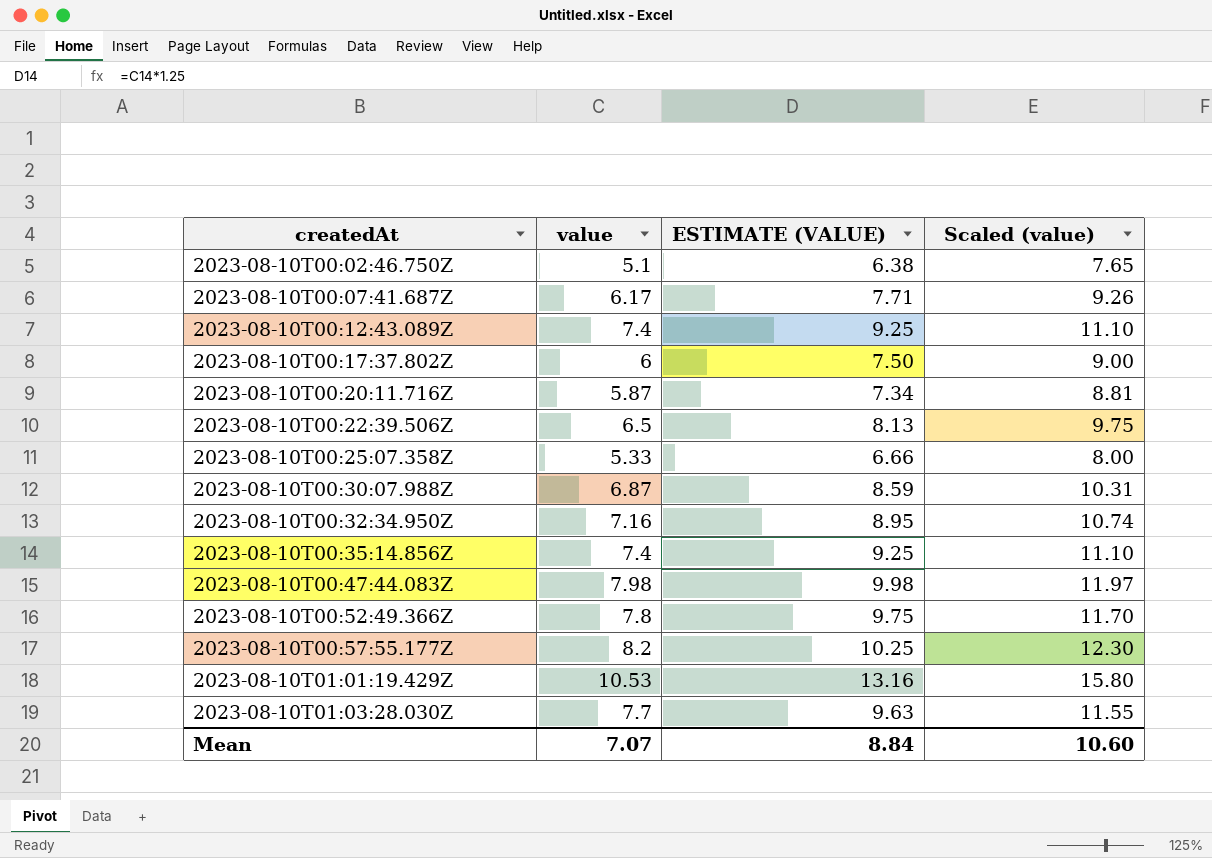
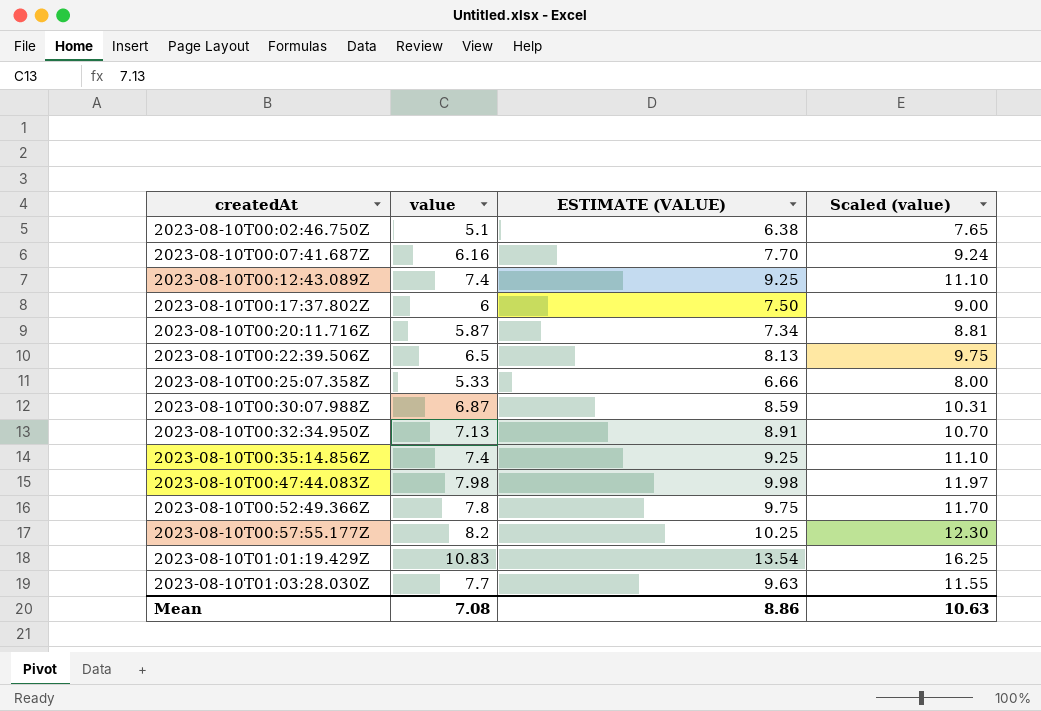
2023-08-10T00:07:41.687Z | value: 6.17 -> 6.16
2023-08-10T00:07:41.687Z | ESTIMATE (VALUE): 7.71 -> 7.70
2023-08-10T00:07:41.687Z | Scaled (value): 9.26 -> 9.24
2023-08-10T00:32:34.950Z | value: 7.16 -> 7.13
2023-08-10T00:32:34.950Z | ESTIMATE (VALUE): 8.95 -> 8.91
2023-08-10T00:32:34.950Z | Scaled (value): 10.74 -> 10.70
2023-08-10T01:01:19.429Z | value: 10.53 -> 10.83
2023-08-10T01:01:19.429Z | ESTIMATE (VALUE): 13.16 -> 13.54
2023-08-10T01:01:19.429Z | Scaled (value): 15.80 -> 16.25
Mean | value: 7.07 -> 7.08
Mean | ESTIMATE (VALUE): 8.84 -> 8.86
Mean | Scaled (value): 10.60 -> 10.63

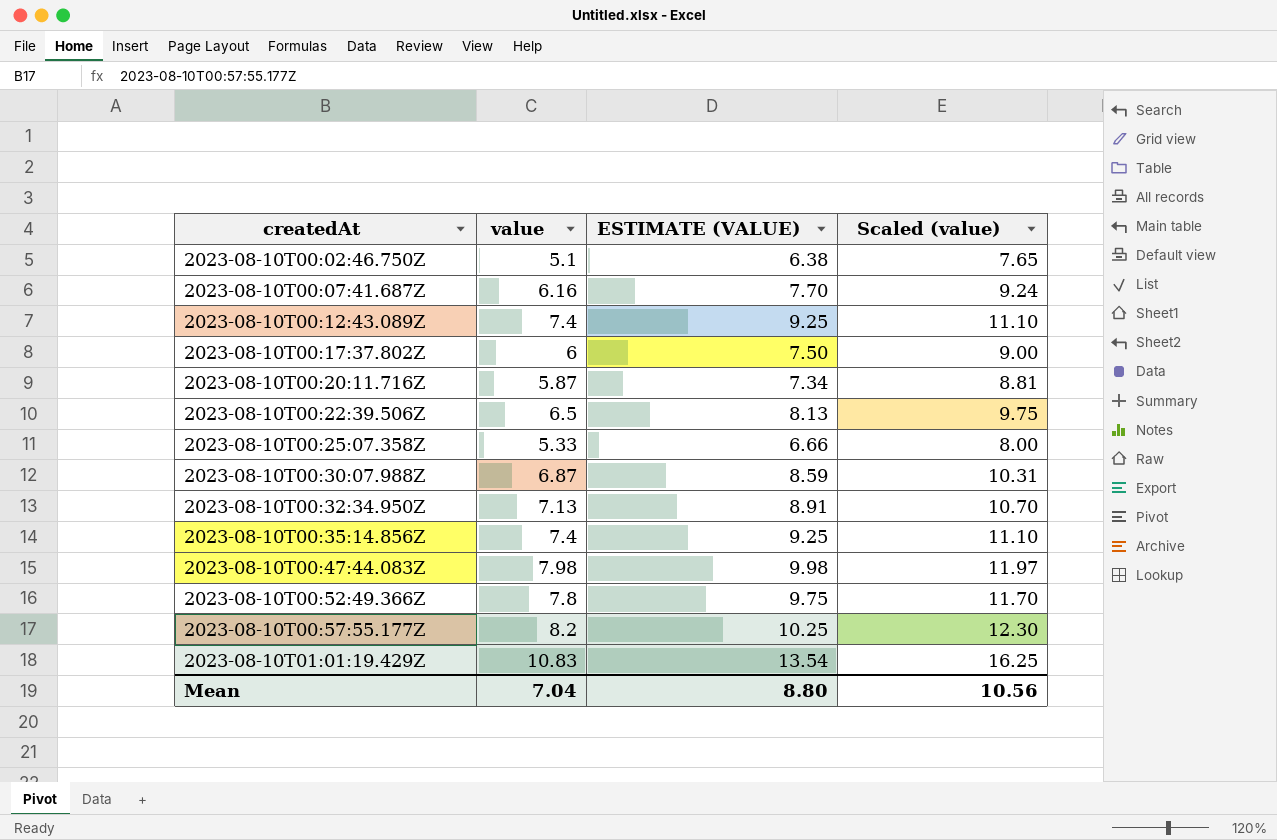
row 2023-08-10T01:03:28.030Z: 7.7 | 9.63 | 11.55 -> none
Mean | value: 7.08 -> 7.04
Mean | ESTIMATE (VALUE): 8.86 -> 8.80
Mean | Scaled (value): 10.63 -> 10.56

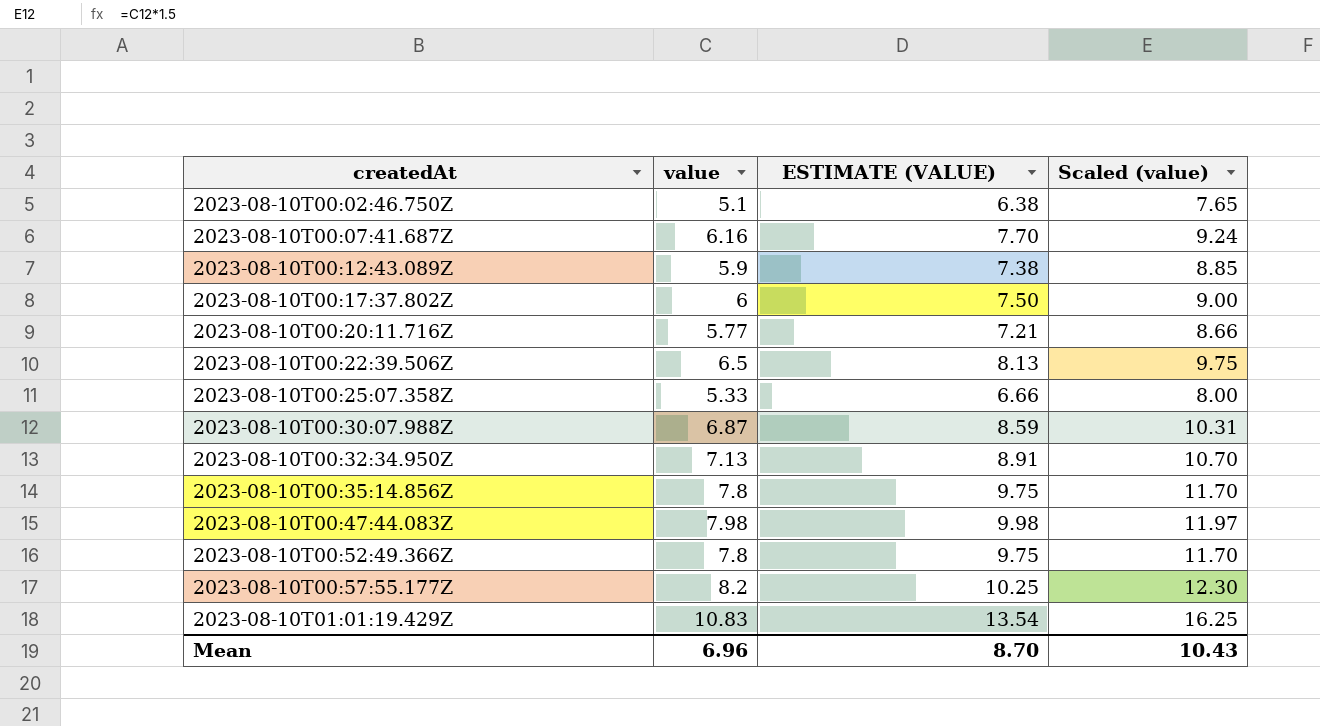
2023-08-10T00:12:43.089Z | value: 7.4 -> 5.9
2023-08-10T00:12:43.089Z | ESTIMATE (VALUE): 9.25 -> 7.38
2023-08-10T00:12:43.089Z | Scaled (value): 11.10 -> 8.85
2023-08-10T00:20:11.716Z | value: 5.87 -> 5.77
2023-08-10T00:20:11.716Z | ESTIMATE (VALUE): 7.34 -> 7.21
2023-08-10T00:20:11.716Z | Scaled (value): 8.81 -> 8.66
2023-08-10T00:35:14.856Z | value: 7.4 -> 7.8
2023-08-10T00:35:14.856Z | ESTIMATE (VALUE): 9.25 -> 9.75
2023-08-10T00:35:14.856Z | Scaled (value): 11.10 -> 11.70
Mean | value: 7.04 -> 6.96
Mean | ESTIMATE (VALUE): 8.80 -> 8.70
Mean | Scaled (value): 10.56 -> 10.43

